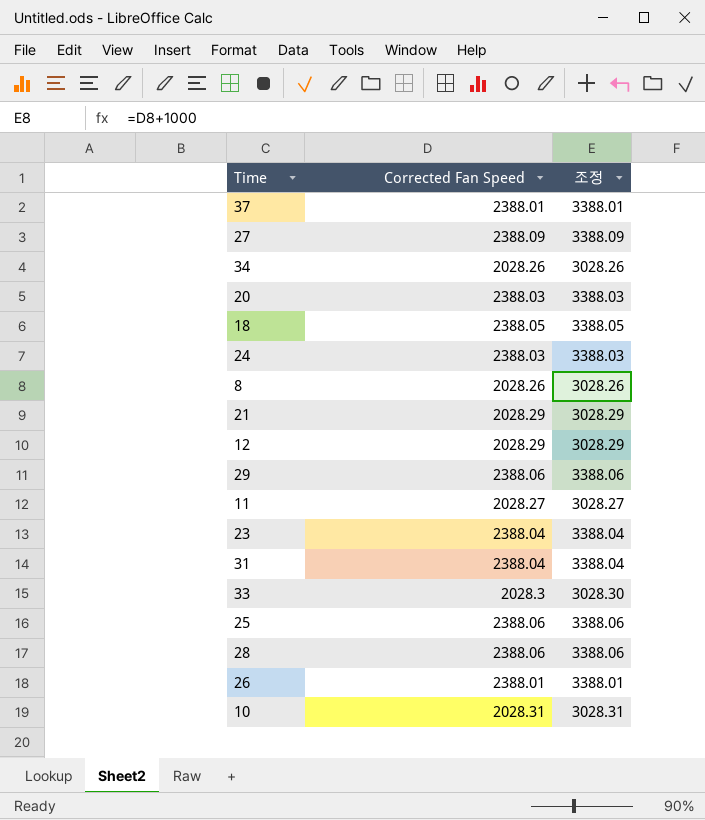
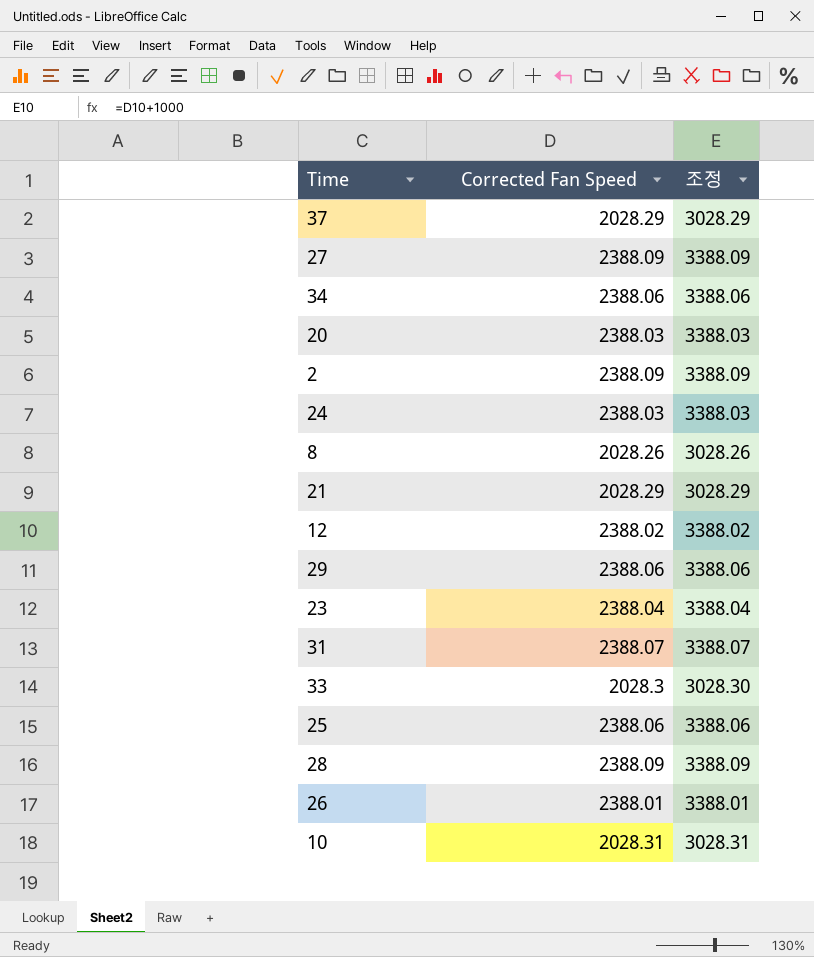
row 18: 2388.05 | 3388.05 -> none
row 11: 2028.27 | 3028.27 -> none
37 | Corrected Fan Speed: 2388.01 -> 2028.29
37 | 조정: 3388.01 -> 3028.29
34 | Corrected Fan Speed: 2028.26 -> 2388.06
34 | 조정: 3028.26 -> 3388.06
row 2: none -> 2388.09 | 3388.09
12 | Corrected Fan Speed: 2028.29 -> 2388.02
12 | 조정: 3028.29 -> 3388.02
31 | Corrected Fan Speed: 2388.04 -> 2388.07
31 | 조정: 3388.04 -> 3388.07
28 | Corrected Fan Speed: 2388.06 -> 2388.09
28 | 조정: 3388.06 -> 3388.09

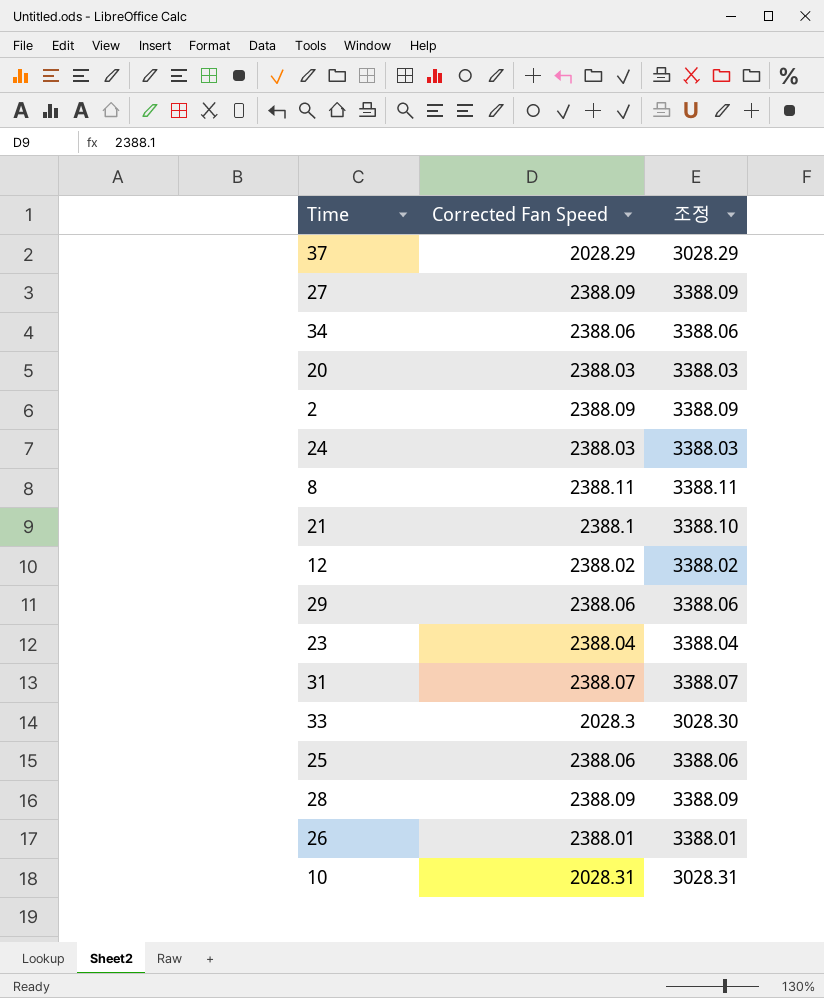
8 | Corrected Fan Speed: 2028.26 -> 2388.11
8 | 조정: 3028.26 -> 3388.11
21 | Corrected Fan Speed: 2028.29 -> 2388.1
21 | 조정: 3028.29 -> 3388.10

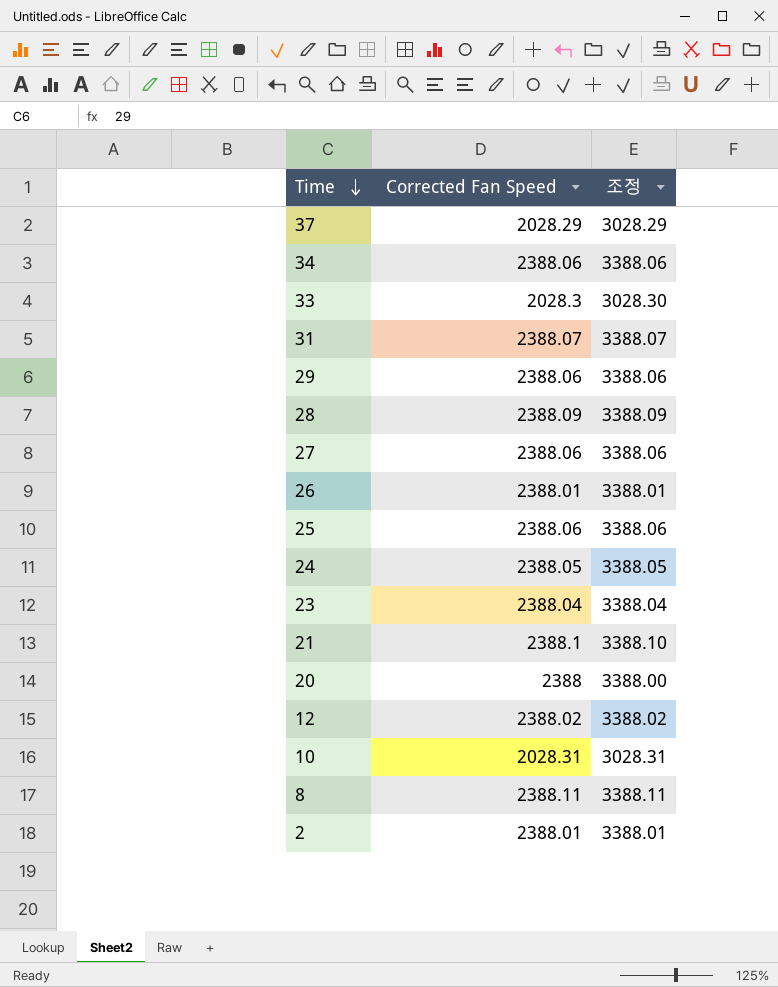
row order: none -> Time descending
27 | Corrected Fan Speed: 2388.09 -> 2388.06
27 | 조정: 3388.09 -> 3388.06
24 | Corrected Fan Speed: 2388.03 -> 2388.05
24 | 조정: 3388.03 -> 3388.05
20 | Corrected Fan Speed: 2388.03 -> 2388
20 | 조정: 3388.03 -> 3388.00
2 | Corrected Fan Speed: 2388.09 -> 2388.01
2 | 조정: 3388.09 -> 3388.01

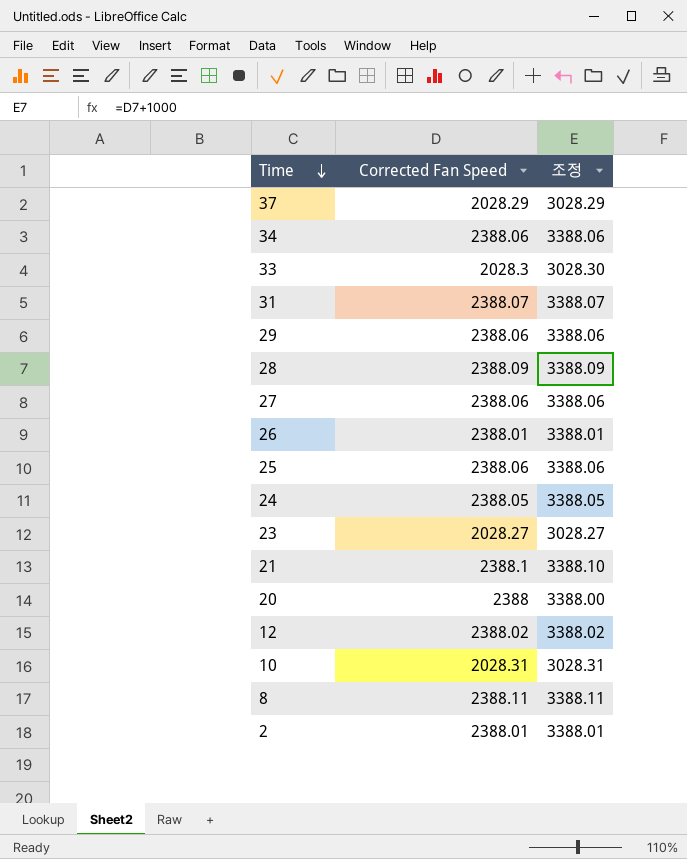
23 | Corrected Fan Speed: 2388.04 -> 2028.27
23 | 조정: 3388.04 -> 3028.27

